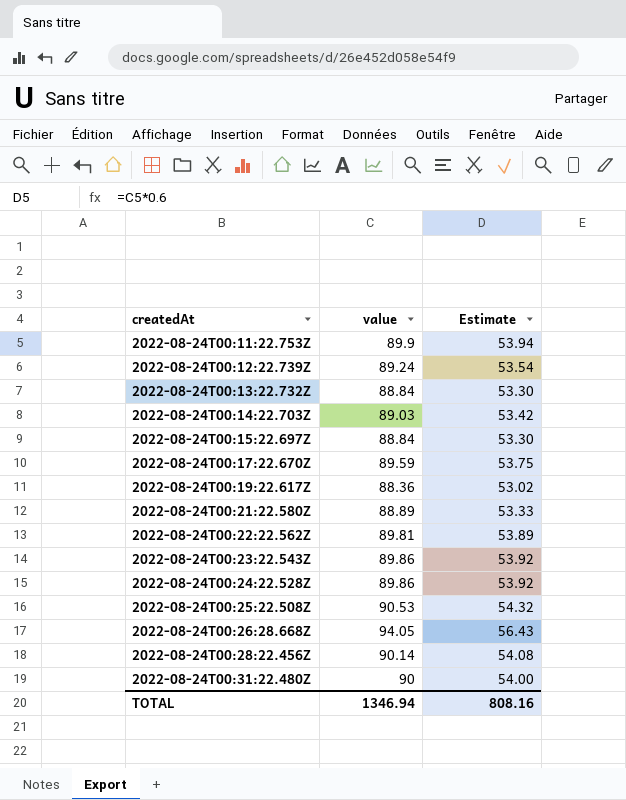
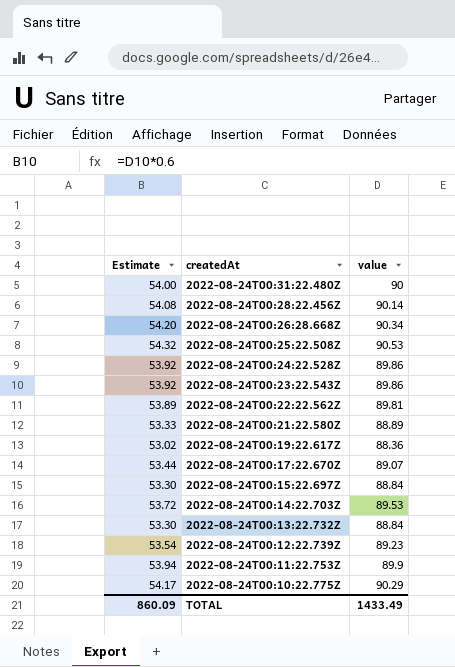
row order: createdAt ascending -> createdAt descending
column Estimate | position: 3 -> 1
2022-08-24T00:26:28.668Z | Estimate: 56.43 -> 54.20
2022-08-24T00:26:28.668Z | value: 94.05 -> 90.34
2022-08-24T00:17:22.670Z | Estimate: 53.75 -> 53.44
2022-08-24T00:17:22.670Z | value: 89.59 -> 89.07
2022-08-24T00:14:22.703Z | Estimate: 53.42 -> 53.72
2022-08-24T00:14:22.703Z | value: 89.03 -> 89.53
2022-08-24T00:12:22.739Z | value: 89.24 -> 89.23
row 2022-08-24T00:10:22.775Z: none -> 54.17 | 90.29
TOTAL | Estimate: 808.16 -> 860.09
TOTAL | value: 1346.94 -> 1433.49

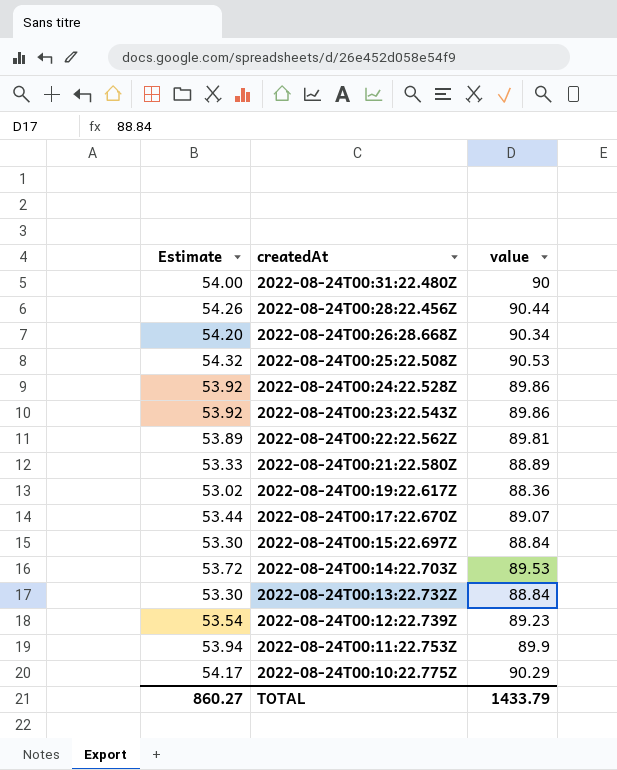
2022-08-24T00:28:22.456Z | Estimate: 54.08 -> 54.26
2022-08-24T00:28:22.456Z | value: 90.14 -> 90.44
TOTAL | Estimate: 860.09 -> 860.27
TOTAL | value: 1433.49 -> 1433.79

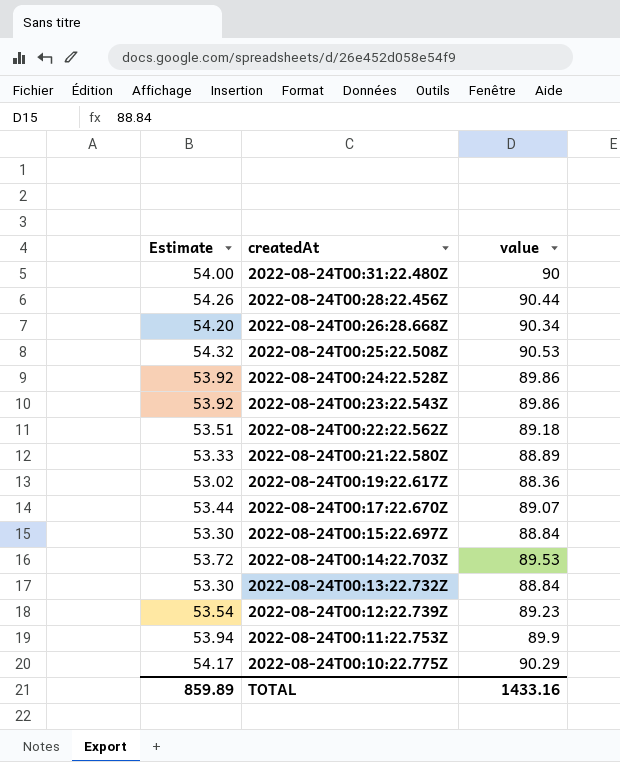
2022-08-24T00:22:22.562Z | Estimate: 53.89 -> 53.51
2022-08-24T00:22:22.562Z | value: 89.81 -> 89.18
TOTAL | Estimate: 860.27 -> 859.89
TOTAL | value: 1433.79 -> 1433.16

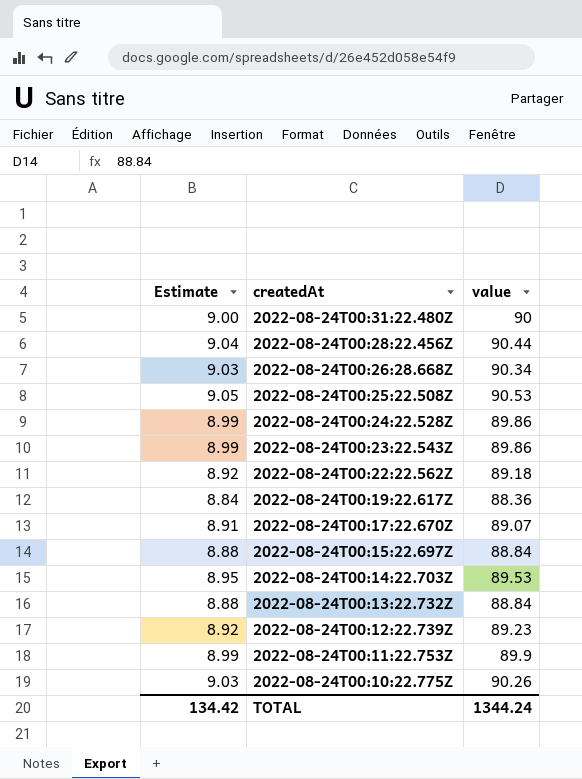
column Estimate | formula: [value] * 0.6 -> [value] * 0.1
row 2022-08-24T00:21:22.580Z: 53.33 | 88.89 -> none
2022-08-24T00:10:22.775Z | value: 90.29 -> 90.26
TOTAL | Estimate: 859.89 -> 134.42
TOTAL | value: 1433.16 -> 1344.24

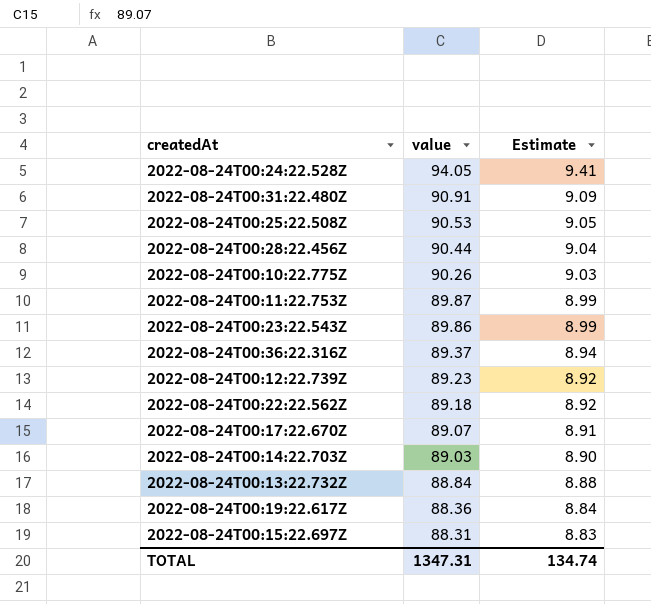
row order: createdAt descending -> value descending
column Estimate | position: 1 -> 3
row 2022-08-24T00:26:28.668Z: 9.03 | 90.34 -> none
2022-08-24T00:24:22.528Z | value: 89.86 -> 94.05
2022-08-24T00:24:22.528Z | Estimate: 8.99 -> 9.41
2022-08-24T00:31:22.480Z | value: 90 -> 90.91
2022-08-24T00:31:22.480Z | Estimate: 9.00 -> 9.09
2022-08-24T00:11:22.753Z | value: 89.9 -> 89.87
row 2022-08-24T00:36:22.316Z: none -> 89.37 | 8.94
2022-08-24T00:14:22.703Z | value: 89.53 -> 89.03
2022-08-24T00:14:22.703Z | Estimate: 8.95 -> 8.90
2022-08-24T00:15:22.697Z | value: 88.84 -> 88.31
2022-08-24T00:15:22.697Z | Estimate: 8.88 -> 8.83
TOTAL | value: 1344.24 -> 1347.31
TOTAL | Estimate: 134.42 -> 134.74

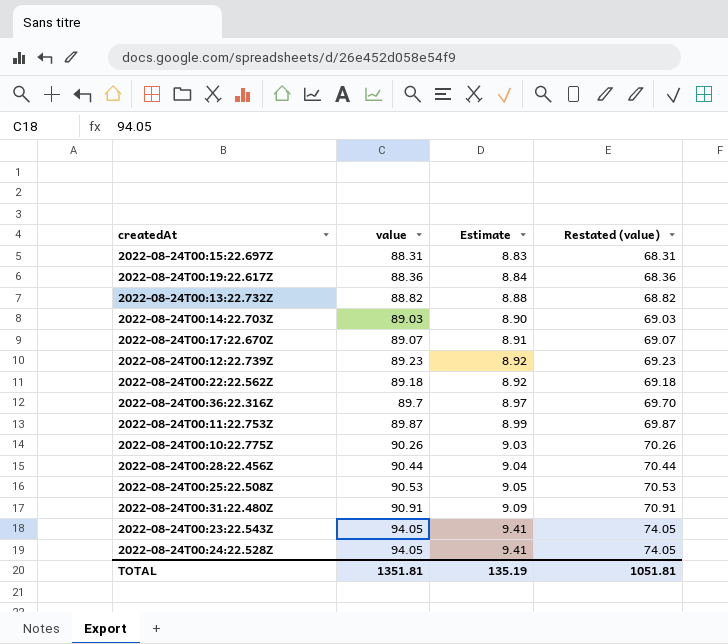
row order: value descending -> Estimate ascending
column Restated (value) | formula: none -> [value] - 20
2022-08-24T00:13:22.732Z | value: 88.84 -> 88.82
2022-08-24T00:36:22.316Z | value: 89.37 -> 89.7
2022-08-24T00:36:22.316Z | Estimate: 8.94 -> 8.97
2022-08-24T00:23:22.543Z | value: 89.86 -> 94.05
2022-08-24T00:23:22.543Z | Estimate: 8.99 -> 9.41
TOTAL | value: 1347.31 -> 1351.81
TOTAL | Estimate: 134.74 -> 135.19

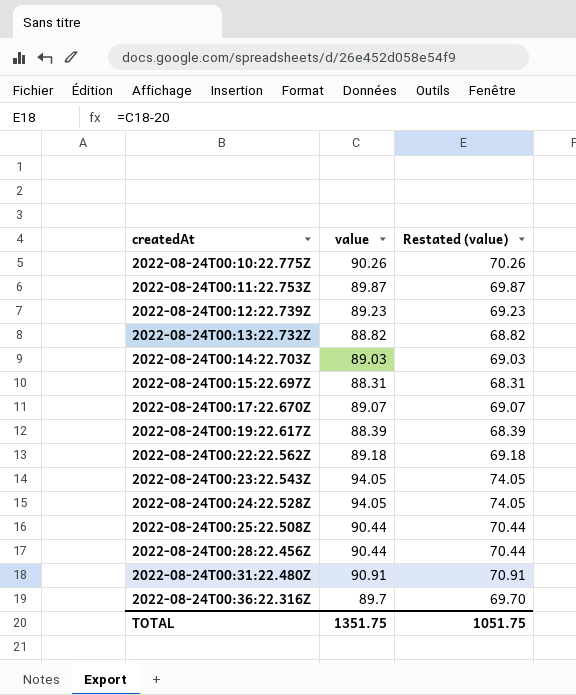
row order: Estimate ascending -> createdAt ascending
column Estimate | formula: [value] * 0.1 -> none
2022-08-24T00:19:22.617Z | value: 88.36 -> 88.39
2022-08-24T00:19:22.617Z | Restated (value): 68.36 -> 68.39
2022-08-24T00:25:22.508Z | value: 90.53 -> 90.44
2022-08-24T00:25:22.508Z | Restated (value): 70.53 -> 70.44
TOTAL | value: 1351.81 -> 1351.75
TOTAL | Restated (value): 1051.81 -> 1051.75

